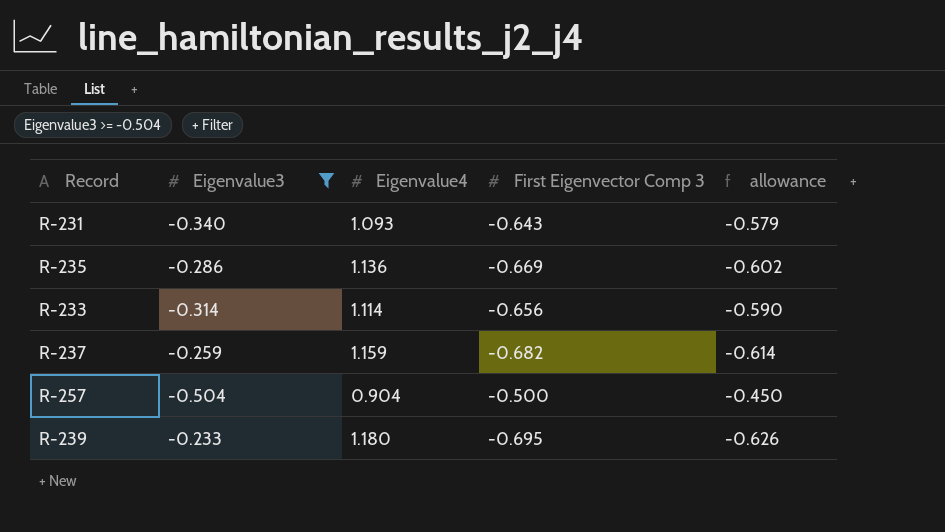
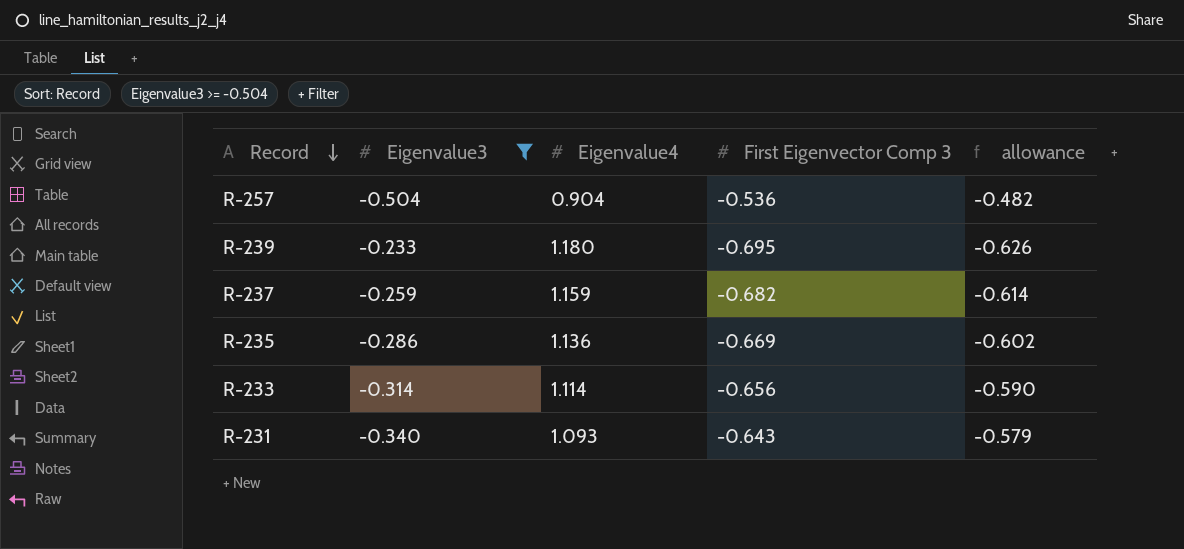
row order: none -> Record descending
R-257 | First Eigenvector Comp 3: -0.500 -> -0.536
R-257 | allowance: -0.450 -> -0.482

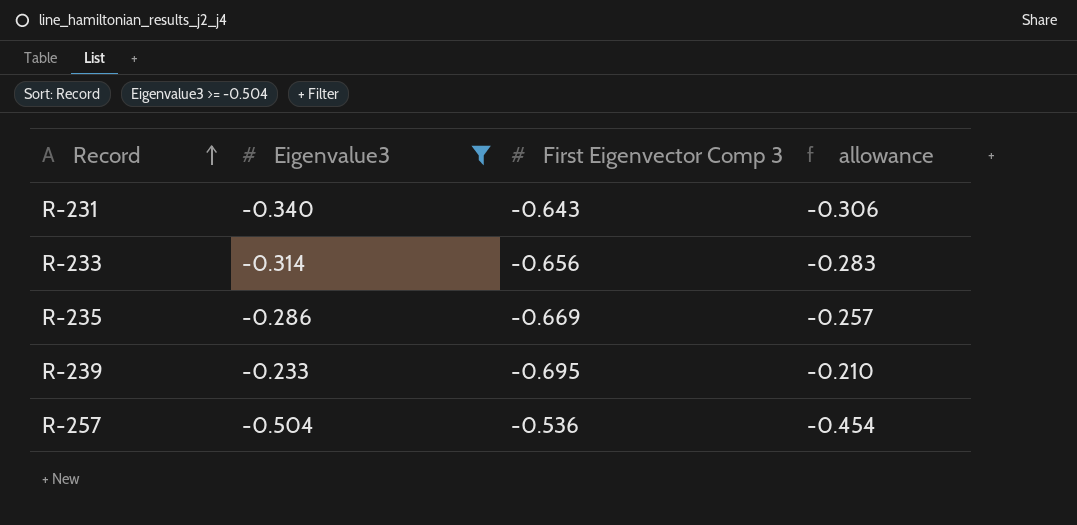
row order: Record descending -> Record ascending
column Eigenvalue4 | position: 3 -> none
column allowance | formula: [First Eigenvector Comp 3] * 0.9 -> [Eigenvalue3] * 0.9
row R-237: -0.259 | 1.159 | -0.682 | -0.614 -> none

